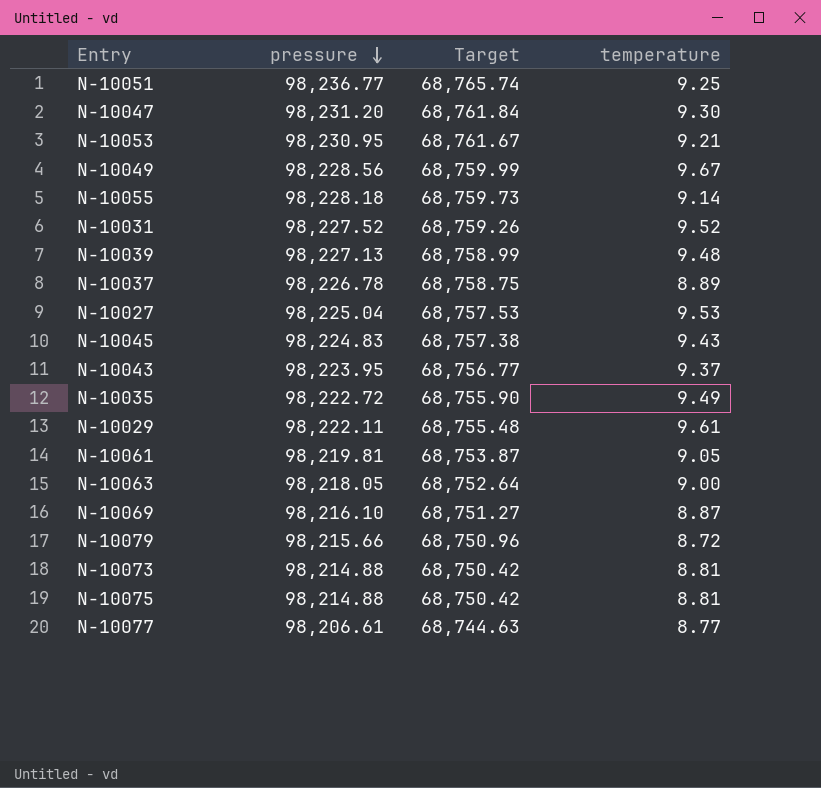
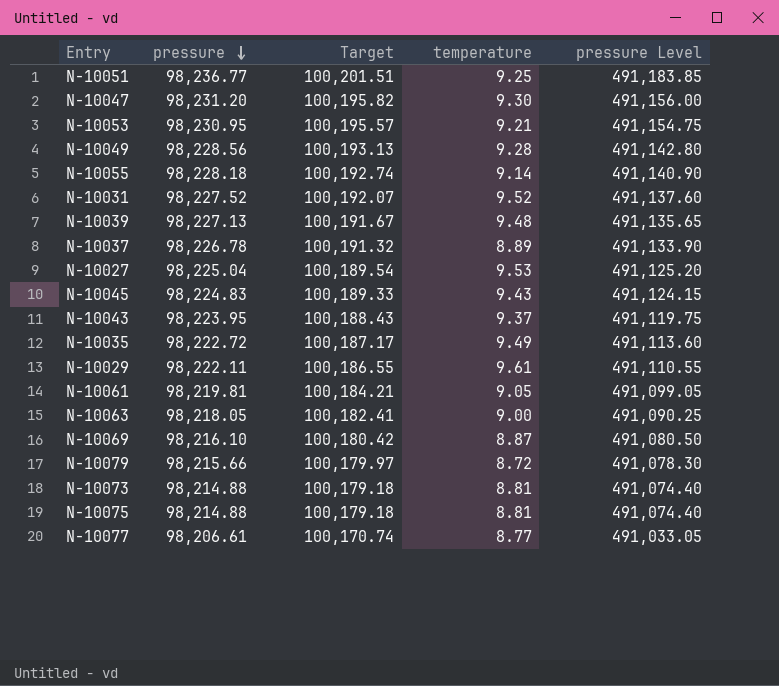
column Target | formula: [pressure] * 0.7 -> [pressure] * 1.02
column pressure Level | formula: none -> [pressure] * 5
N-10049 | temperature: 9.67 -> 9.28

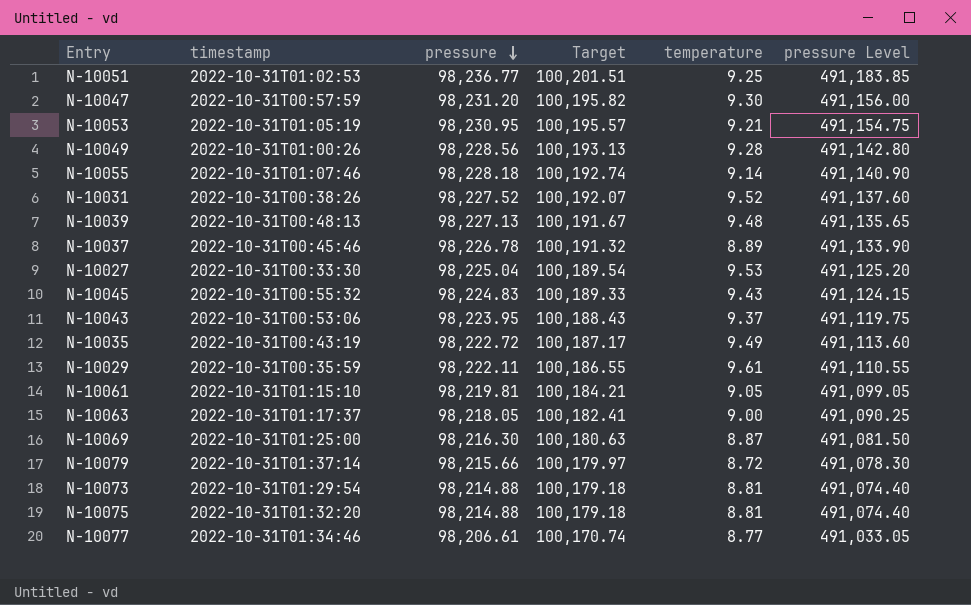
column timestamp | position: none -> 2
N-10069 | pressure: 98,216.10 -> 98,216.30
N-10069 | Target: 100,180.42 -> 100,180.63
N-10069 | pressure Level: 491,080.50 -> 491,081.50

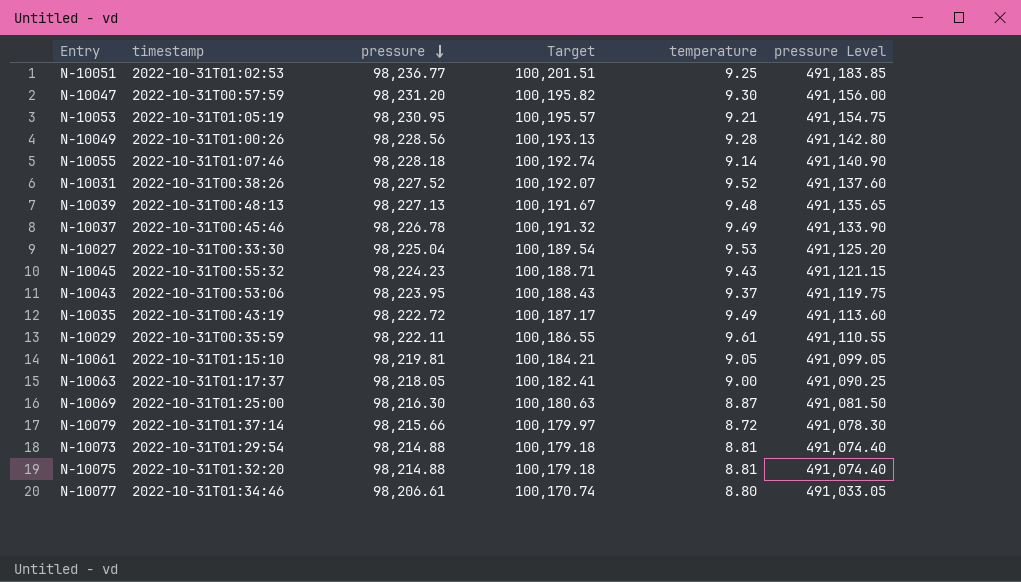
N-10037 | temperature: 8.89 -> 9.49
N-10045 | pressure: 98,224.83 -> 98,224.23
N-10045 | Target: 100,189.33 -> 100,188.71
N-10045 | pressure Level: 491,124.15 -> 491,121.15
N-10077 | temperature: 8.77 -> 8.80

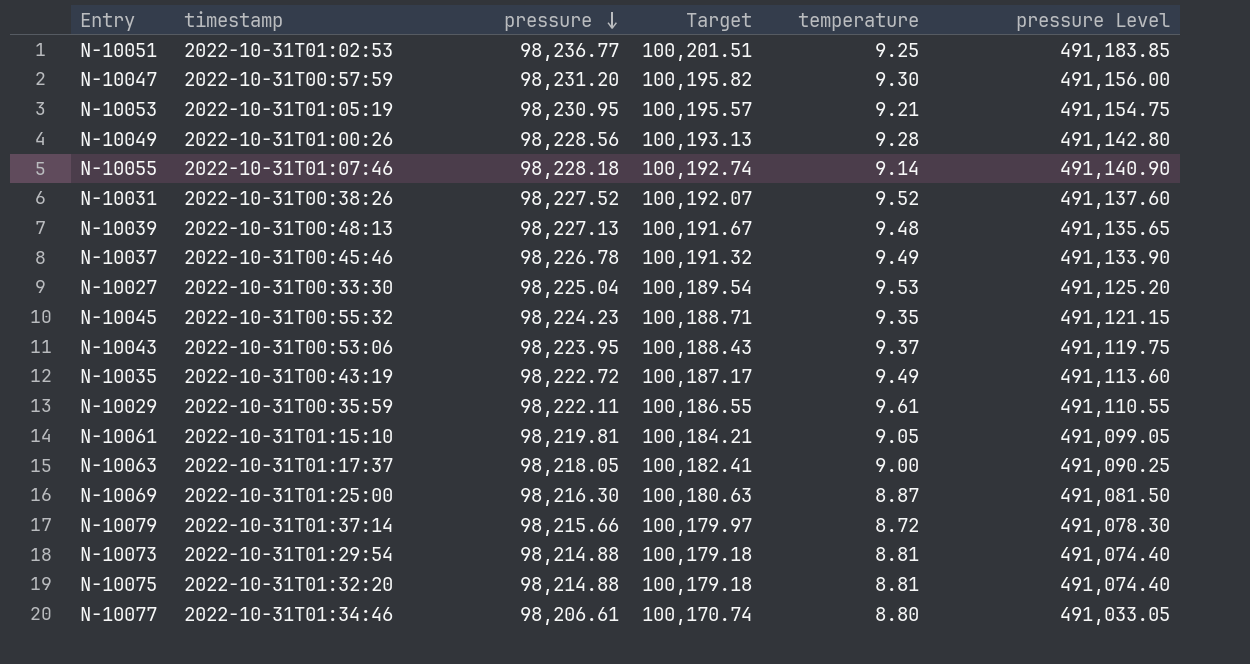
N-10045 | temperature: 9.43 -> 9.35

